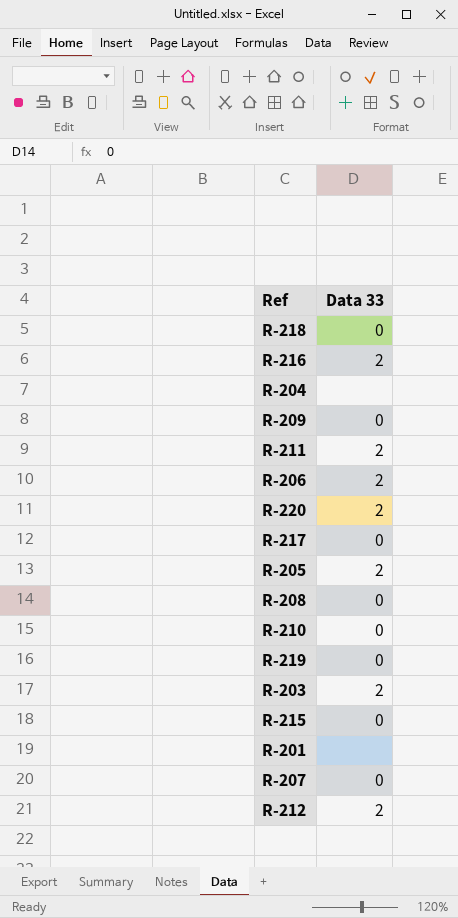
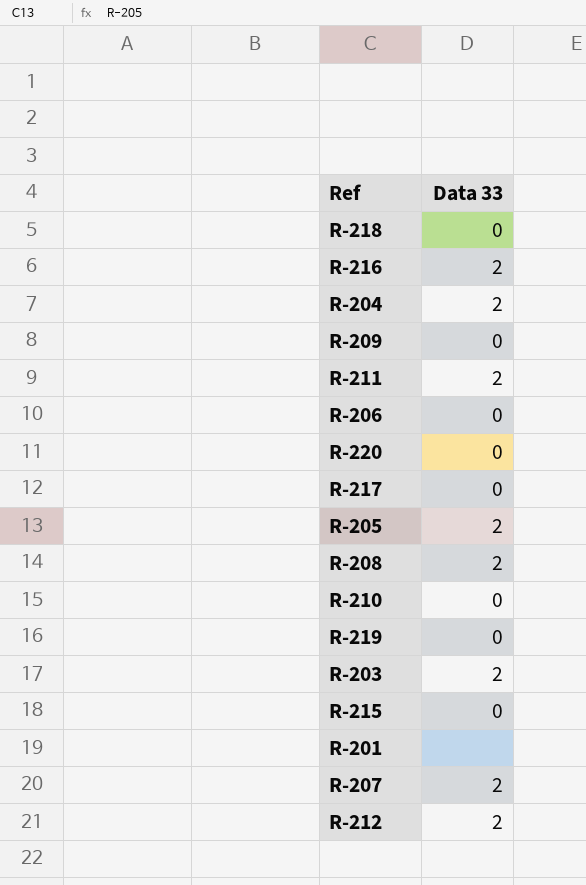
R-204 | Data 33: none -> 2
R-206 | Data 33: 2 -> 0
R-220 | Data 33: 2 -> 0
R-208 | Data 33: 0 -> 2
R-207 | Data 33: 0 -> 2

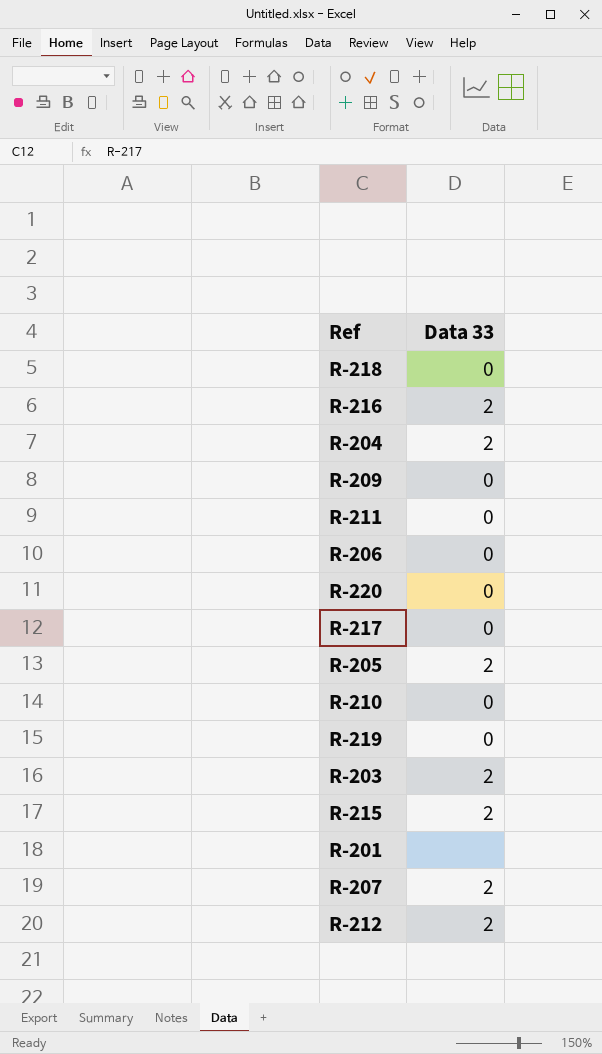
row R-208: 2 -> none
R-211 | Data 33: 2 -> 0
R-215 | Data 33: 0 -> 2

